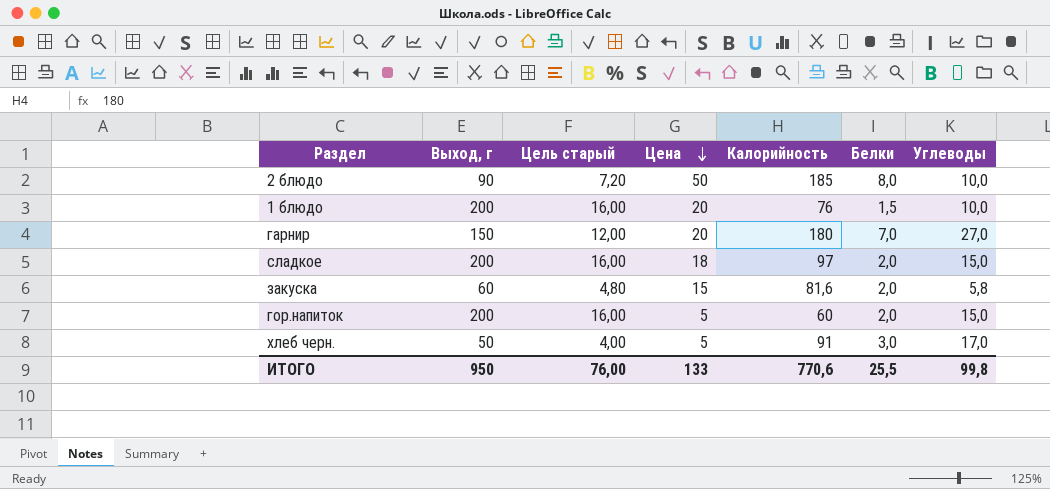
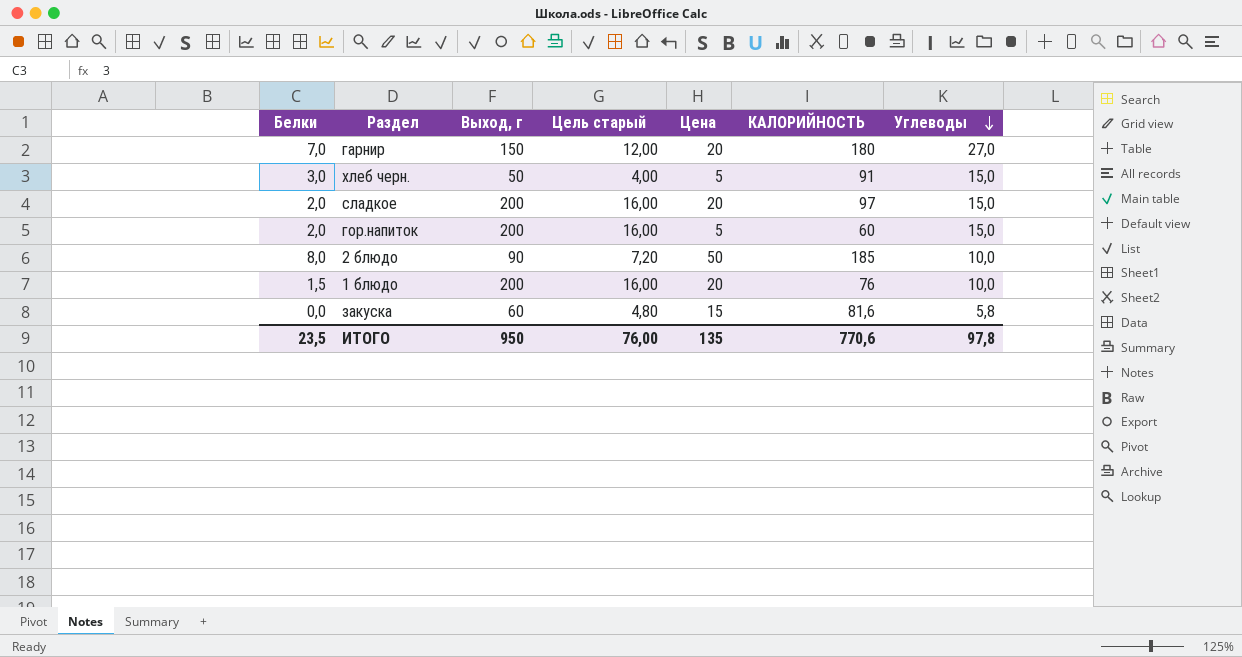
row order: Цена descending -> Углеводы descending
column Белки | position: 6 -> 1
column name: Калорийность -> КАЛОРИЙНОСТЬ
хлеб черн. | Углеводы: 17,0 -> 15,0
сладкое | Цена: 18 -> 20
закуска | Белки: 2,0 -> 0,0
ИТОГО | Белки: 25,5 -> 23,5
ИТОГО | Цена: 133 -> 135
ИТОГО | Углеводы: 99,8 -> 97,8

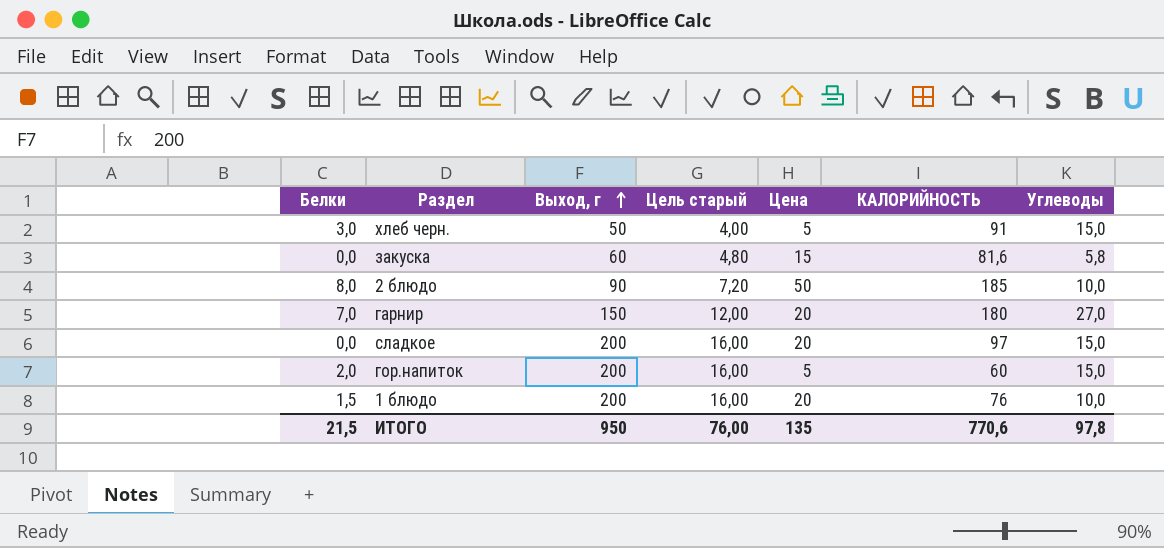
row order: Углеводы descending -> Выход, г ascending
сладкое | Белки: 2,0 -> 0,0
ИТОГО | Белки: 23,5 -> 21,5

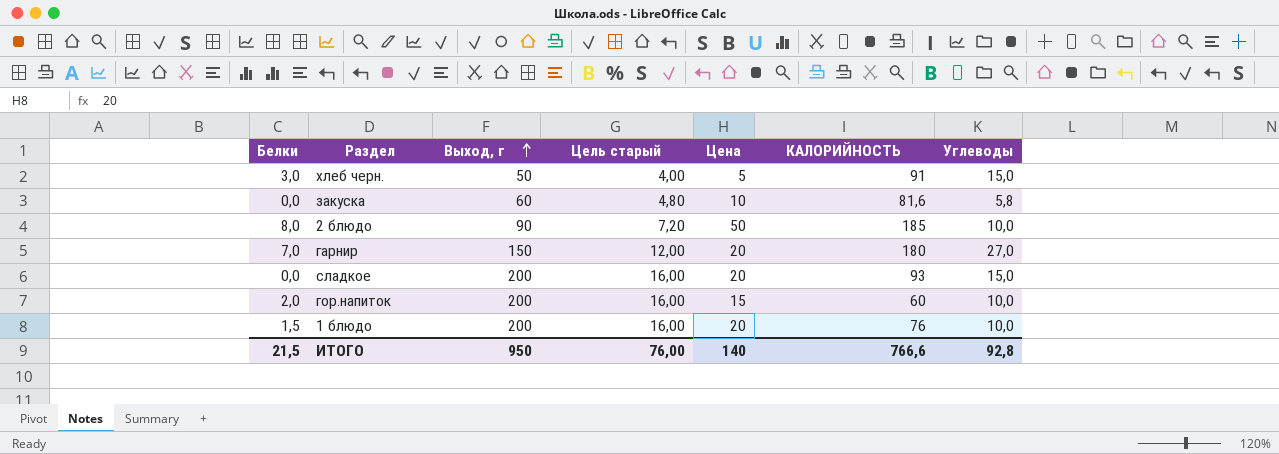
закуска | Цена: 15 -> 10
сладкое | КАЛОРИЙНОСТЬ: 97 -> 93
гор.напиток | Цена: 5 -> 15
гор.напиток | Углеводы: 15,0 -> 10,0
ИТОГО | Цена: 135 -> 140
ИТОГО | КАЛОРИЙНОСТЬ: 770,6 -> 766,6
ИТОГО | Углеводы: 97,8 -> 92,8

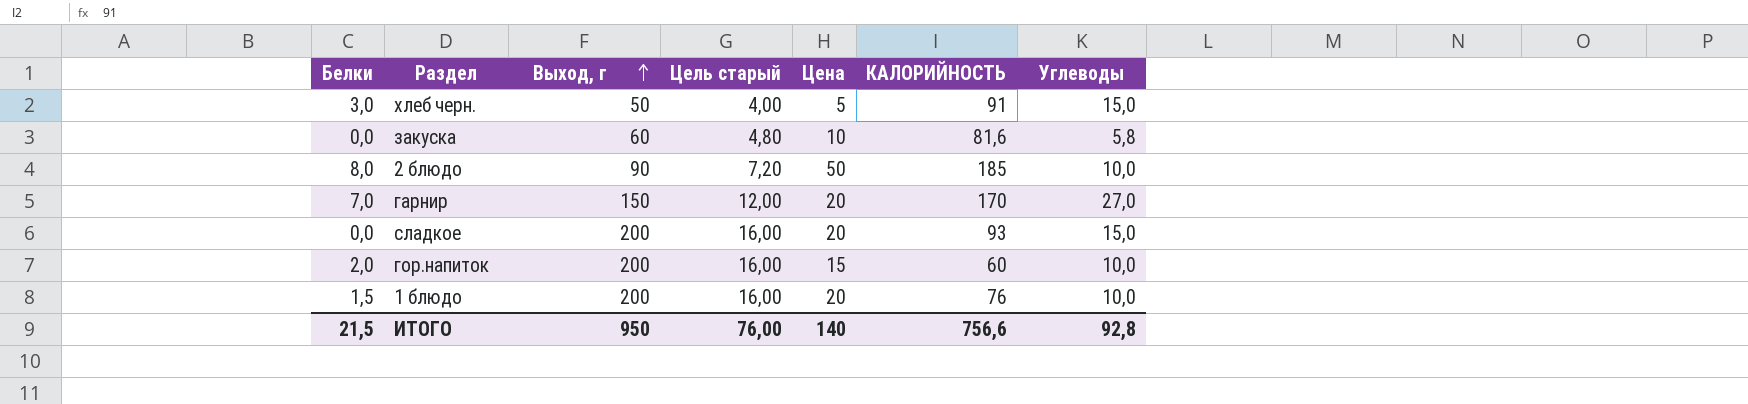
гарнир | КАЛОРИЙНОСТЬ: 180 -> 170
ИТОГО | КАЛОРИЙНОСТЬ: 766,6 -> 756,6

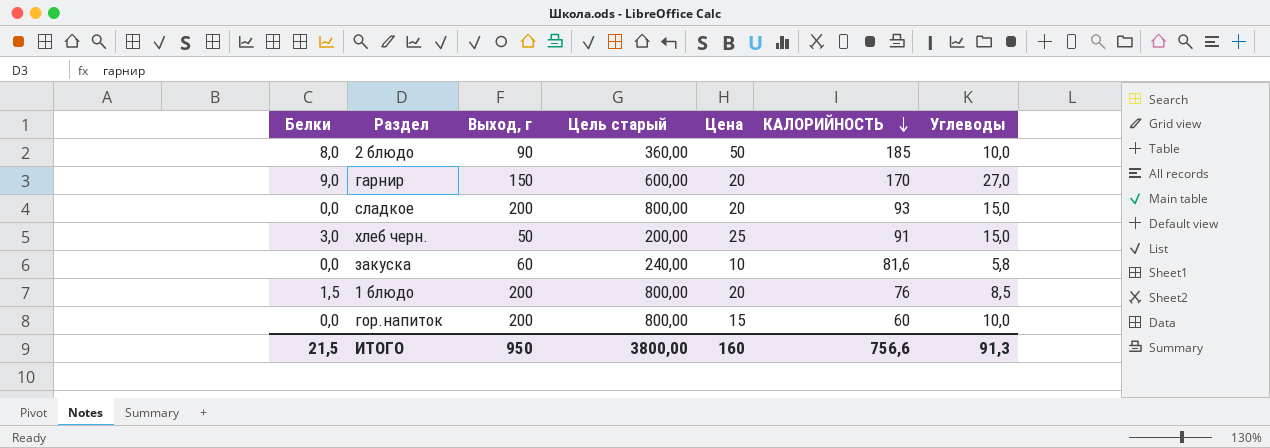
row order: Выход, г ascending -> КАЛОРИЙНОСТЬ descending
column Цель старый | formula: [Выход, г] * 0,08 -> [Выход, г] * 4
гарнир | Белки: 7,0 -> 9,0
хлеб черн. | Цена: 5 -> 25
1 блюдо | Углеводы: 10,0 -> 8,5
гор.напиток | Белки: 2,0 -> 0,0
ИТОГО | Цель старый: 76,00 -> 3800,00
ИТОГО | Цена: 140 -> 160
ИТОГО | Углеводы: 92,8 -> 91,3

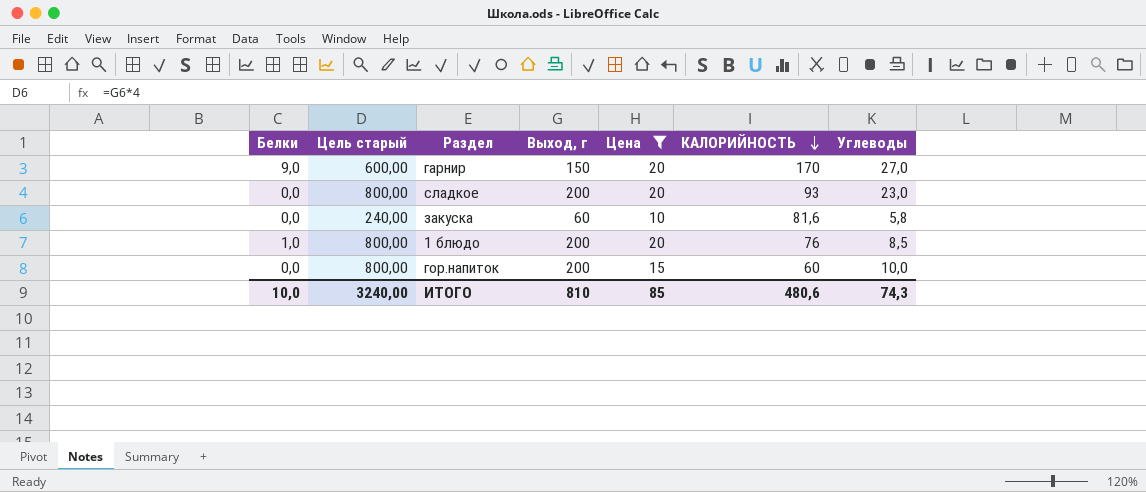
filter: none -> Цена <= 20
column Цель старый | position: 4 -> 2
сладкое | Углеводы: 15,0 -> 23,0
1 блюдо | Белки: 1,5 -> 1,0
ИТОГО | Белки: 21,5 -> 10,0
ИТОГО | Цель старый: 3800,00 -> 3240,00
ИТОГО | Выход, г: 950 -> 810
ИТОГО | Цена: 160 -> 85
ИТОГО | КАЛОРИЙНОСТЬ: 756,6 -> 480,6
ИТОГО | Углеводы: 91,3 -> 74,3

